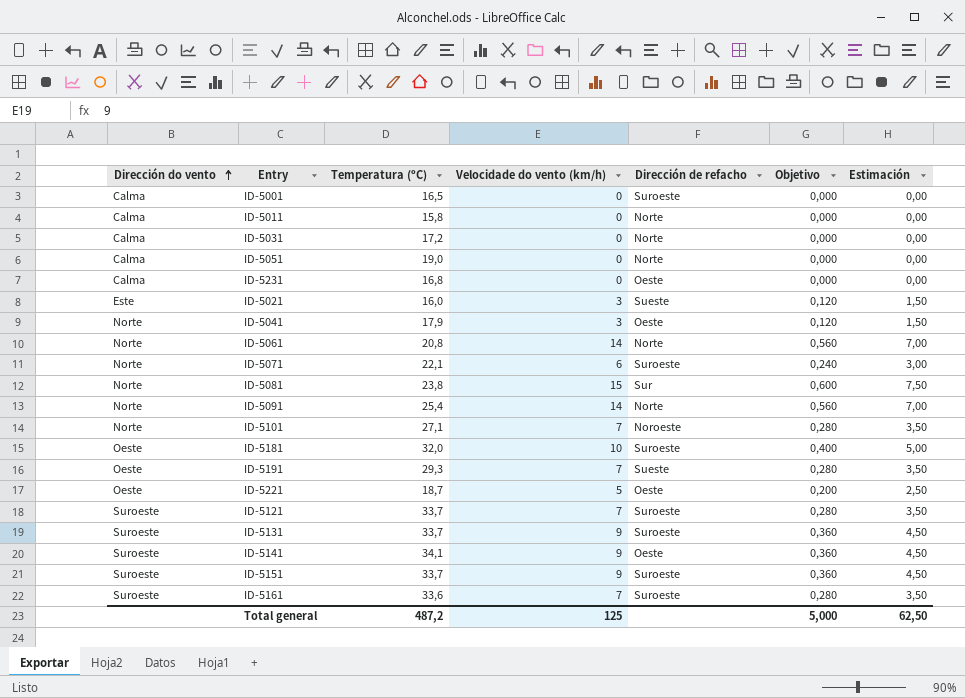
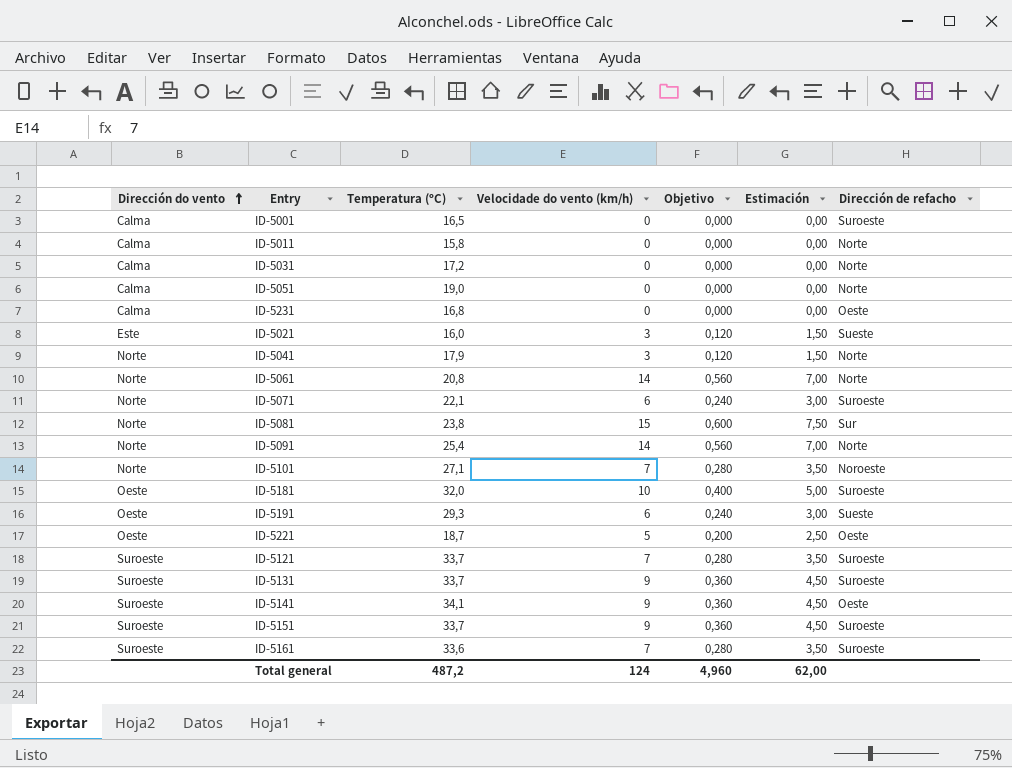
column Dirección de refacho | position: 5 -> 7
ID-5041 | Dirección de refacho: Oeste -> Norte
ID-5191 | Velocidade do vento (km/h): 7 -> 6
ID-5191 | Objetivo: 0,280 -> 0,240
ID-5191 | Estimación: 3,50 -> 3,00
Total general | Velocidade do vento (km/h): 125 -> 124
Total general | Objetivo: 5,000 -> 4,960
Total general | Estimación: 62,50 -> 62,00

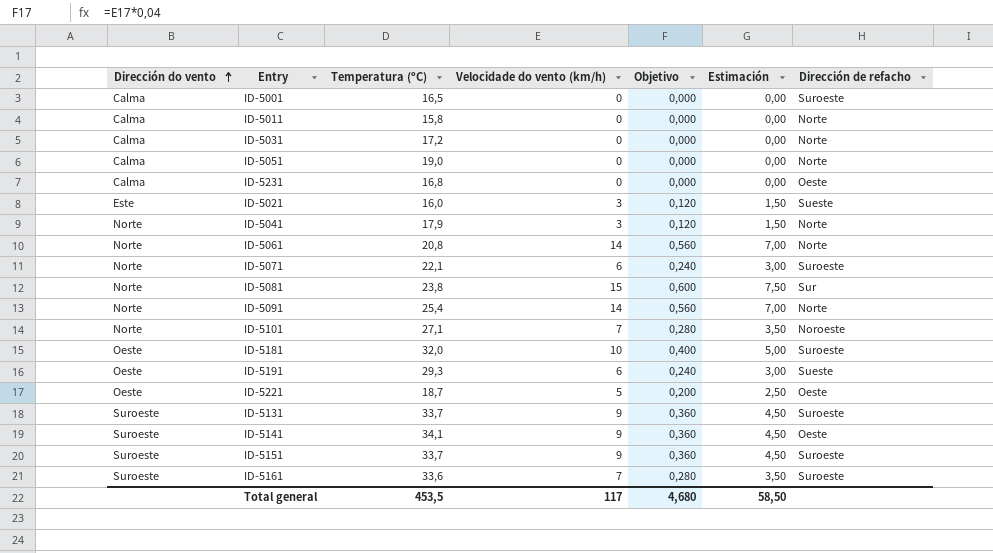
row ID-5121: Suroeste | 33,7 | 7 | 0,280 | 3,50 | Suroeste -> none
Total general | Temperatura (ºC): 487,2 -> 453,5
Total general | Velocidade do vento (km/h): 124 -> 117
Total general | Objetivo: 4,960 -> 4,680
Total general | Estimación: 62,00 -> 58,50

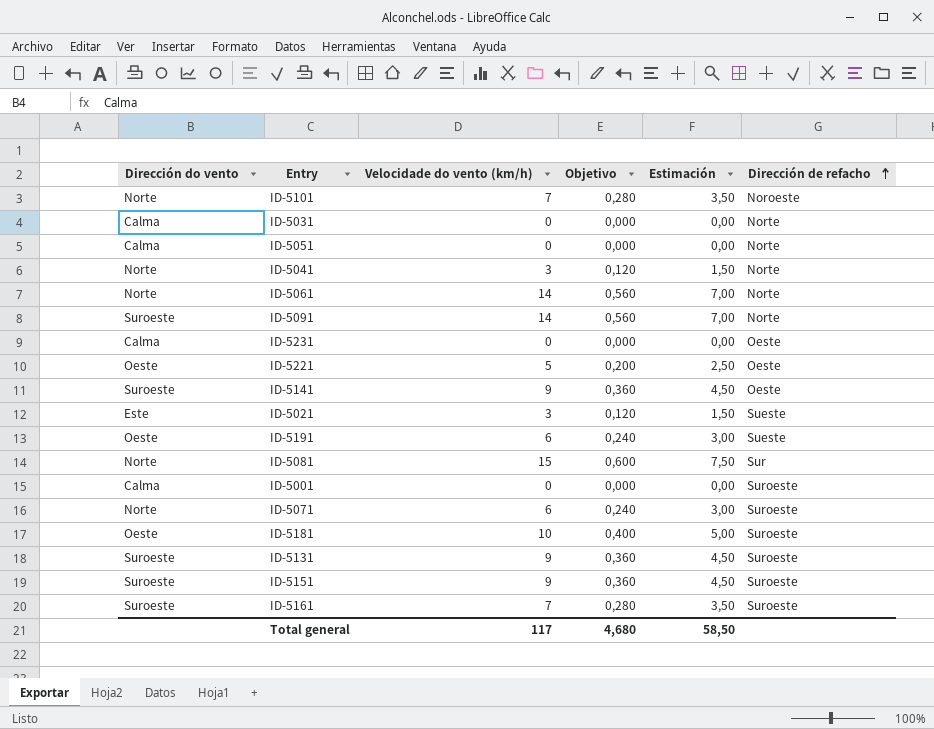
row order: Dirección do vento ascending -> Dirección de refacho ascending
column Temperatura (ºC) | position: 3 -> none
row ID-5011: Calma | 15,8 | 0 | 0,000 | 0,00 | Norte -> none
ID-5091 | Dirección do vento: Norte -> Suroeste

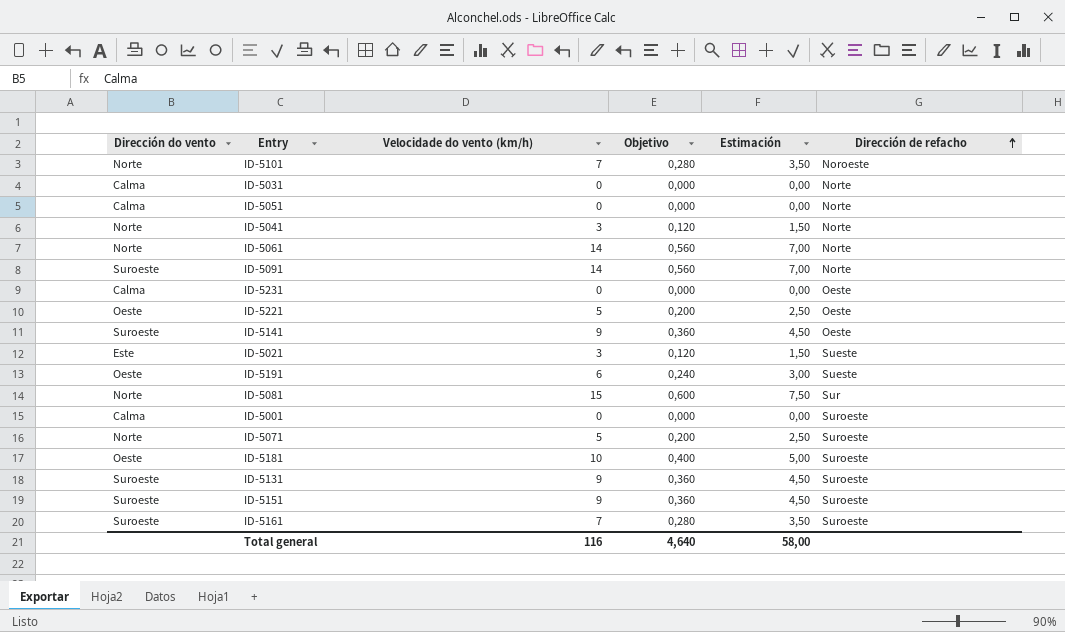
ID-5071 | Velocidade do vento (km/h): 6 -> 5
ID-5071 | Objetivo: 0,240 -> 0,200
ID-5071 | Estimación: 3,00 -> 2,50
Total general | Velocidade do vento (km/h): 117 -> 116
Total general | Objetivo: 4,680 -> 4,640
Total general | Estimación: 58,50 -> 58,00

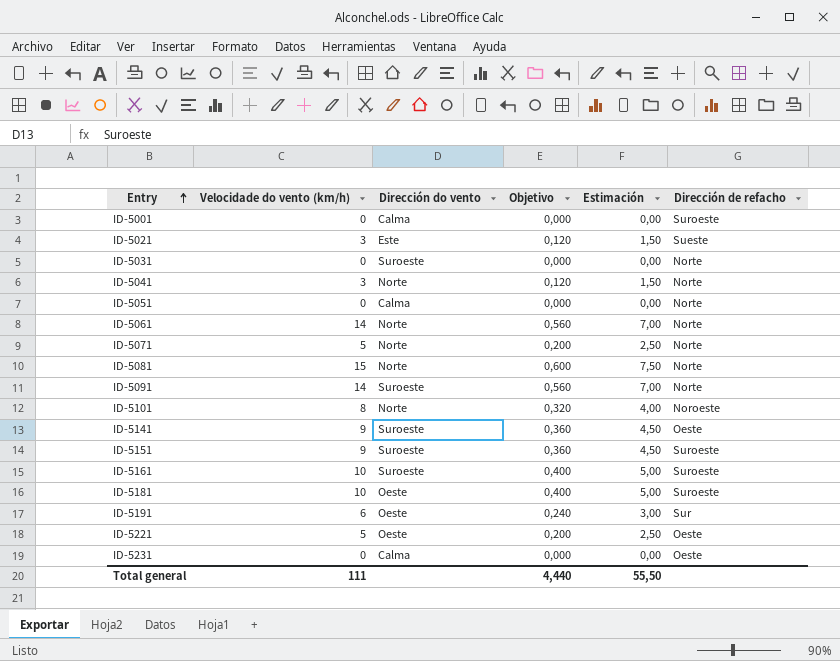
row order: Dirección de refacho ascending -> Entry ascending
column Dirección do vento | position: 1 -> 3
row ID-5131: Suroeste | 9 | 0,360 | 4,50 | Suroeste -> none
ID-5031 | Dirección do vento: Calma -> Suroeste
ID-5071 | Dirección de refacho: Suroeste -> Norte
ID-5081 | Dirección de refacho: Sur -> Norte
ID-5101 | Velocidade do vento (km/h): 7 -> 8
ID-5101 | Objetivo: 0,280 -> 0,320
ID-5101 | Estimación: 3,50 -> 4,00
ID-5161 | Velocidade do vento (km/h): 7 -> 10
ID-5161 | Objetivo: 0,280 -> 0,400
ID-5161 | Estimación: 3,50 -> 5,00
ID-5191 | Dirección de refacho: Sueste -> Sur
Total general | Velocidade do vento (km/h): 116 -> 111
Total general | Objetivo: 4,640 -> 4,440
Total general | Estimación: 58,00 -> 55,50

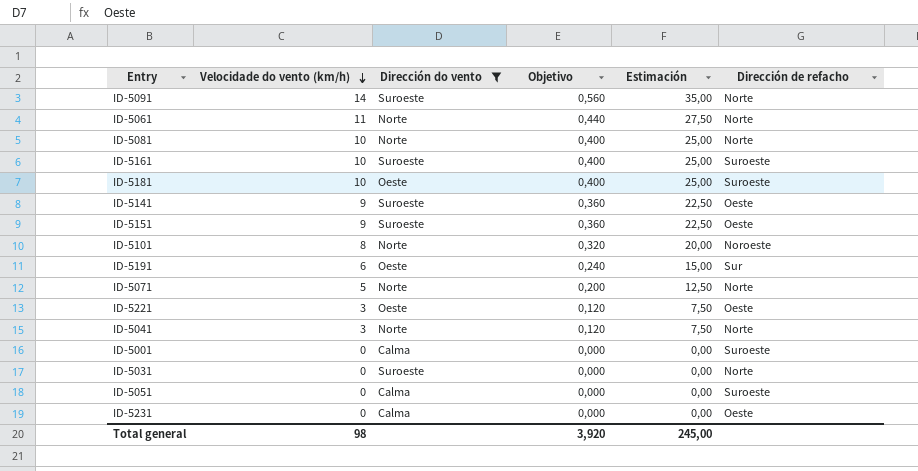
filter: none -> Dirección do vento != Este
row order: Entry ascending -> Velocidade do vento (km/h) descending
column Estimación | formula: [Velocidade do vento (km/h)] * 0,5 -> [Velocidade do vento (km/h)] * 2,5
ID-5061 | Velocidade do vento (km/h): 14 -> 11
ID-5061 | Objetivo: 0,560 -> 0,440
ID-5081 | Velocidade do vento (km/h): 15 -> 10
ID-5081 | Objetivo: 0,600 -> 0,400
ID-5151 | Dirección de refacho: Suroeste -> Oeste
ID-5221 | Velocidade do vento (km/h): 5 -> 3
ID-5221 | Objetivo: 0,200 -> 0,120
ID-5051 | Dirección de refacho: Norte -> Suroeste
Total general | Velocidade do vento (km/h): 111 -> 98
Total general | Objetivo: 4,440 -> 3,920
Total general | Estimación: 55,50 -> 245,00

